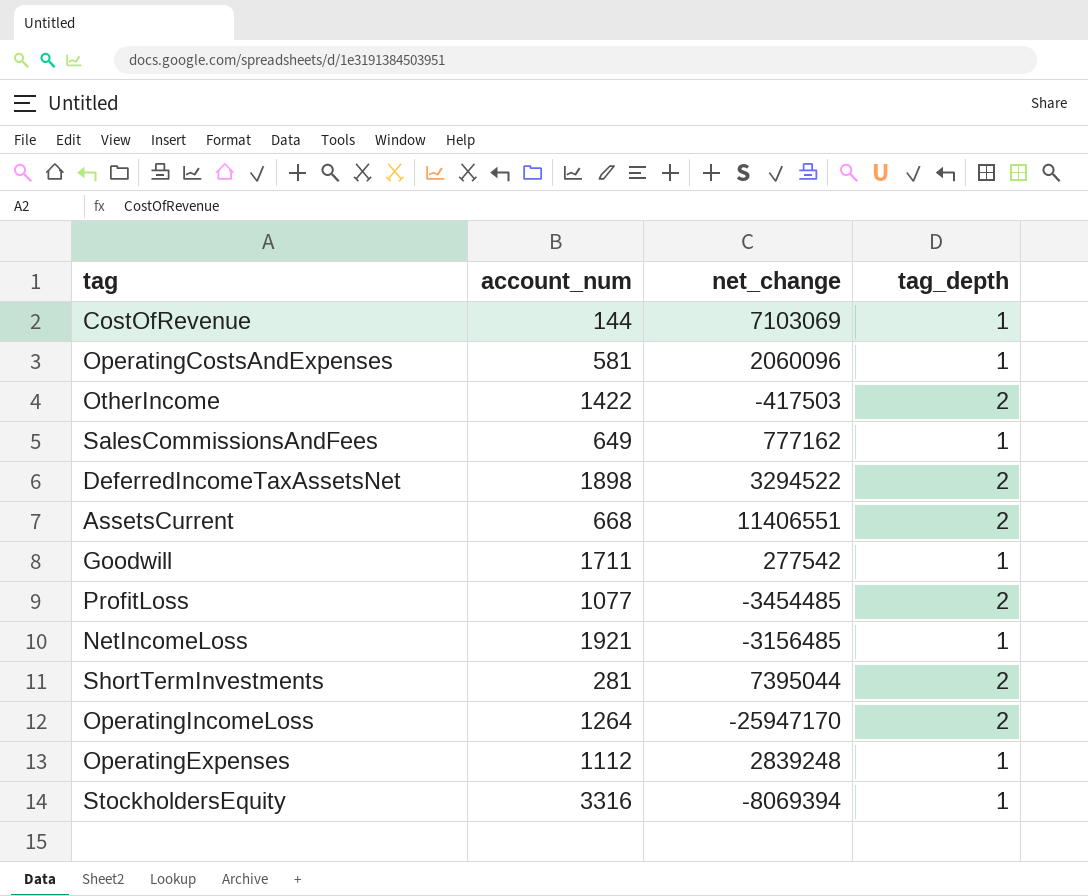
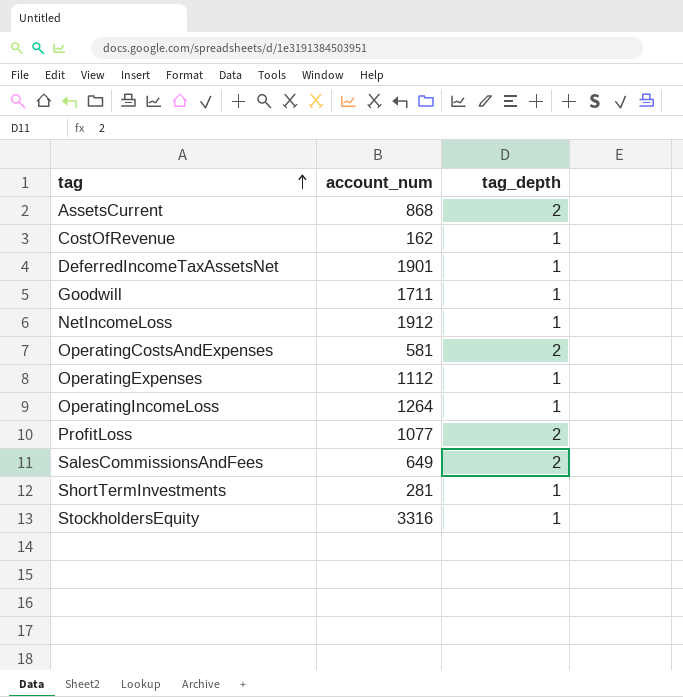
row order: none -> tag ascending
column net_change | position: 3 -> none
row OtherIncome: 1422 | -417503 | 2 -> none
AssetsCurrent | account_num: 668 -> 868
CostOfRevenue | account_num: 144 -> 162
DeferredIncomeTaxAssetsNet | account_num: 1898 -> 1901
DeferredIncomeTaxAssetsNet | tag_depth: 2 -> 1
NetIncomeLoss | account_num: 1921 -> 1912
OperatingCostsAndExpenses | tag_depth: 1 -> 2
OperatingIncomeLoss | tag_depth: 2 -> 1
SalesCommissionsAndFees | tag_depth: 1 -> 2
ShortTermInvestments | tag_depth: 2 -> 1

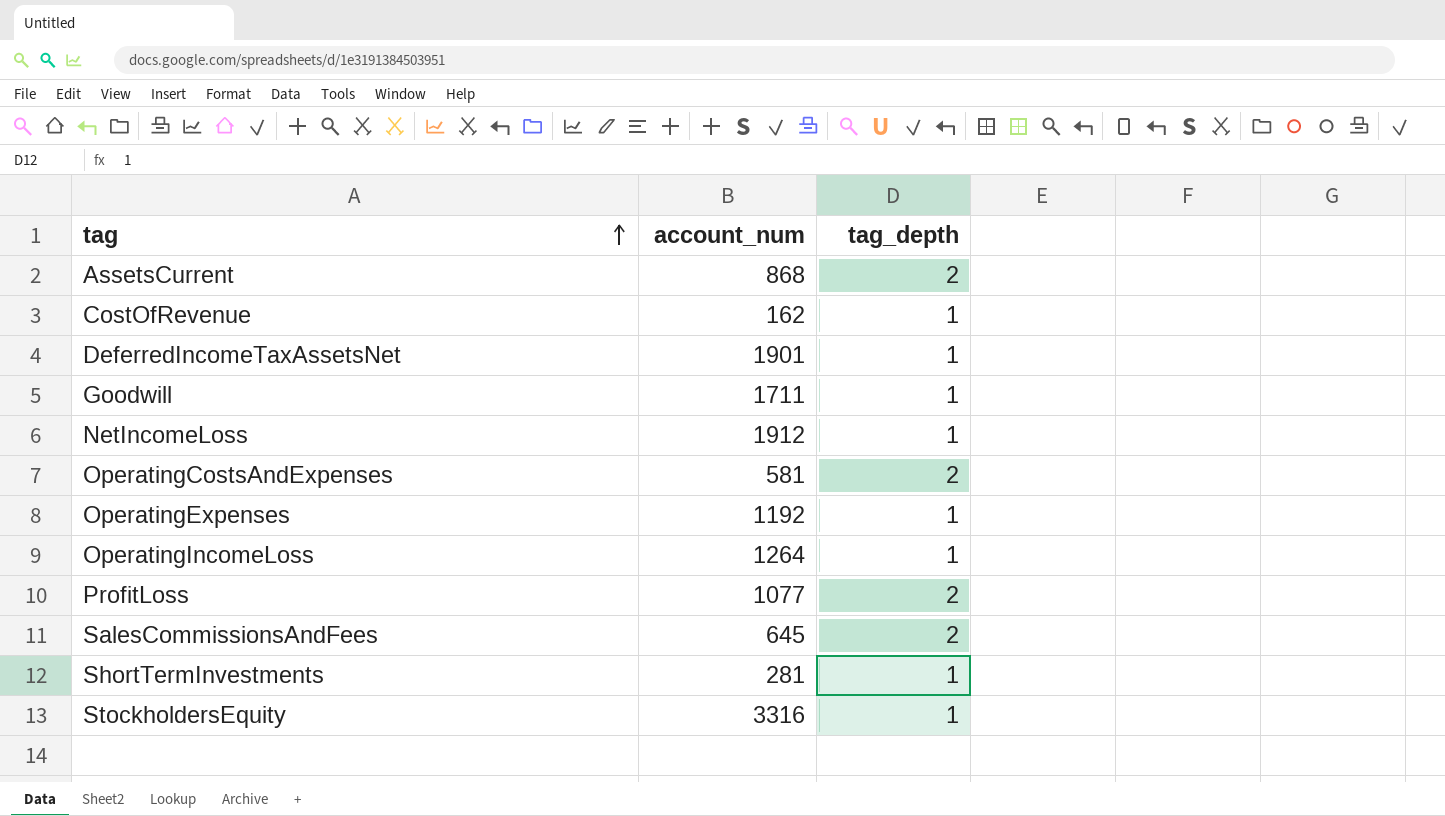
OperatingExpenses | account_num: 1112 -> 1192
SalesCommissionsAndFees | account_num: 649 -> 645

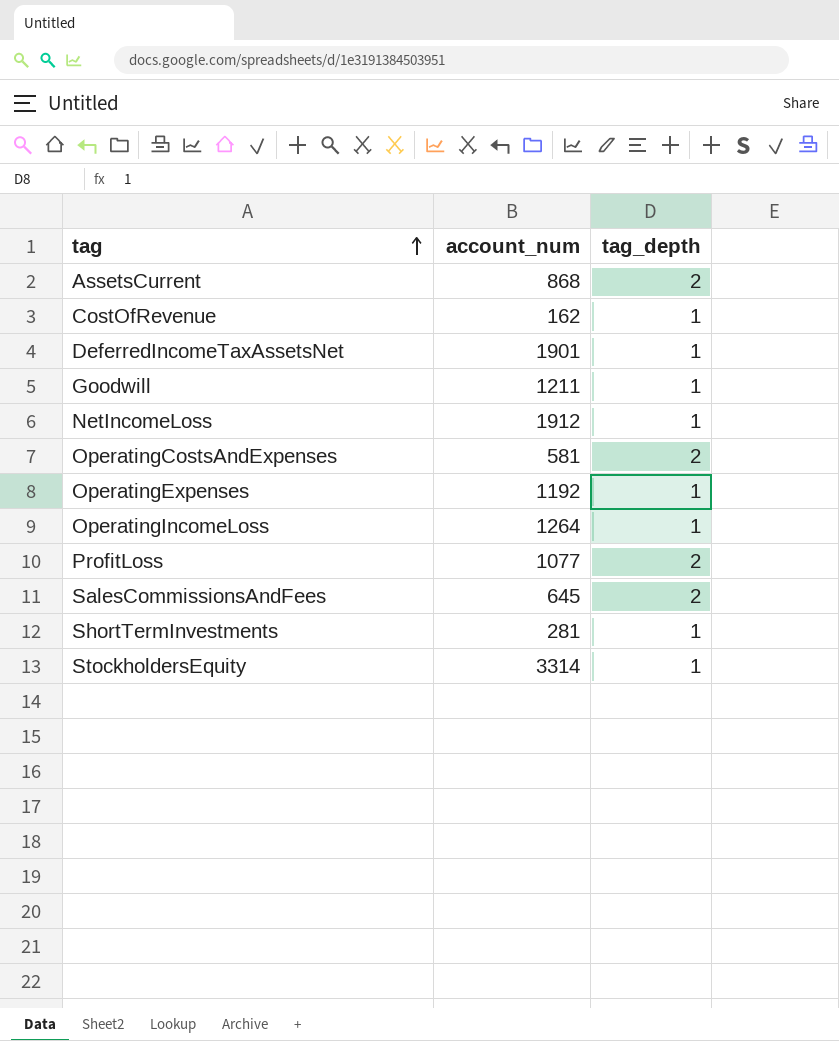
Goodwill | account_num: 1711 -> 1211
StockholdersEquity | account_num: 3316 -> 3314

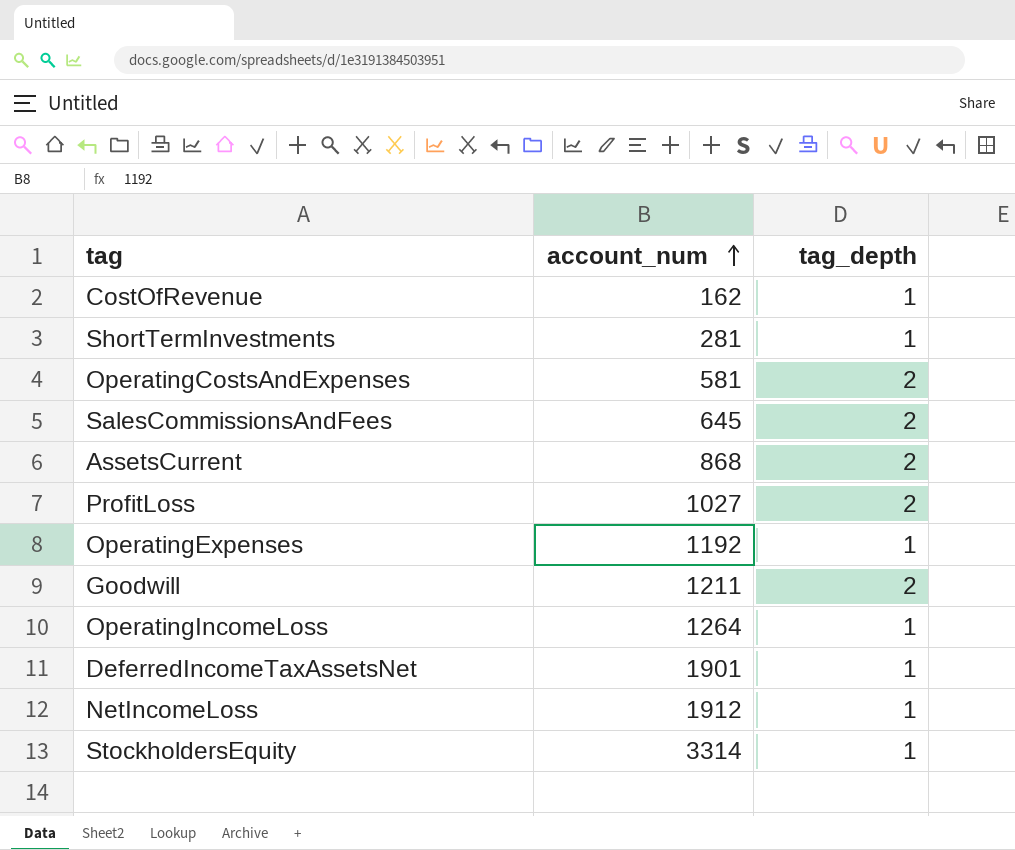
row order: tag ascending -> account_num ascending
ProfitLoss | account_num: 1077 -> 1027
Goodwill | tag_depth: 1 -> 2

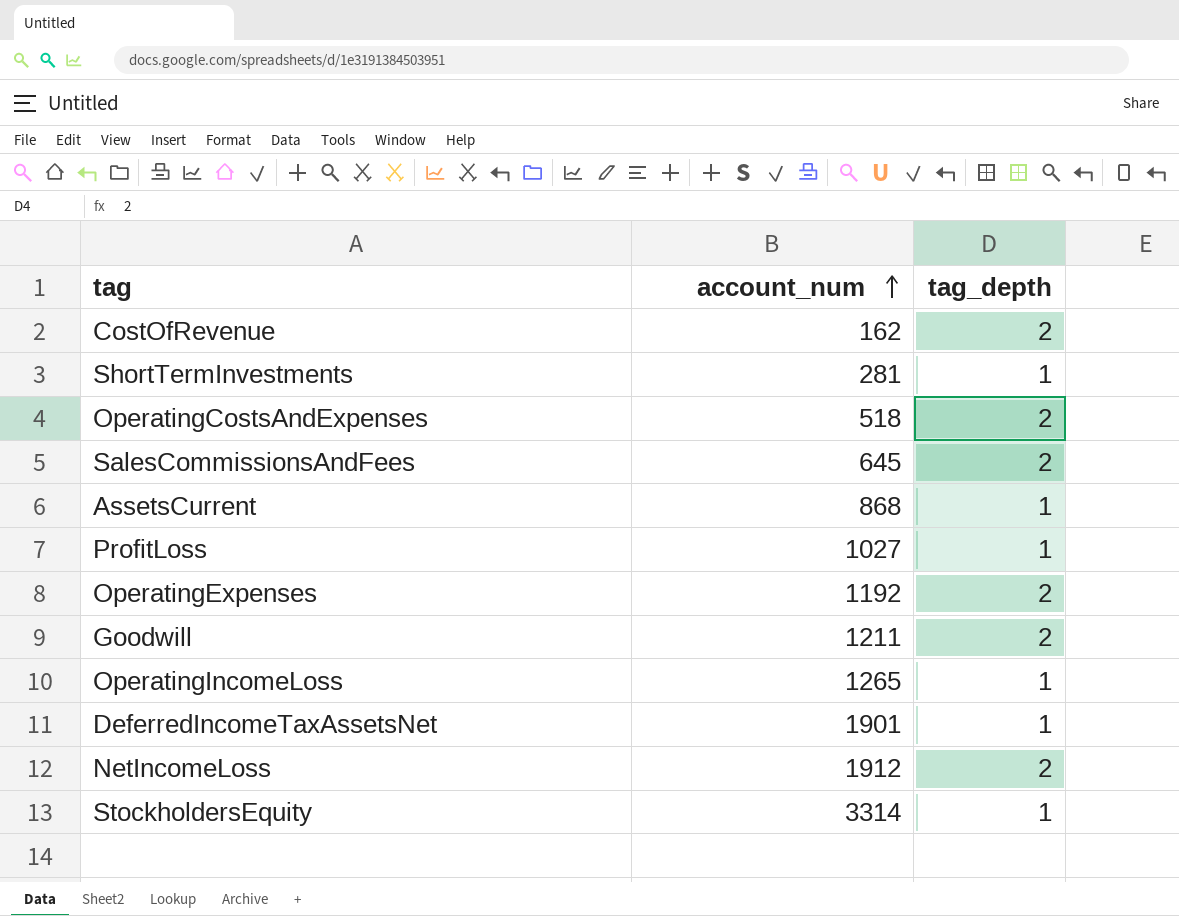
CostOfRevenue | tag_depth: 1 -> 2
OperatingCostsAndExpenses | account_num: 581 -> 518
AssetsCurrent | tag_depth: 2 -> 1
ProfitLoss | tag_depth: 2 -> 1
OperatingExpenses | tag_depth: 1 -> 2
OperatingIncomeLoss | account_num: 1264 -> 1265
NetIncomeLoss | tag_depth: 1 -> 2

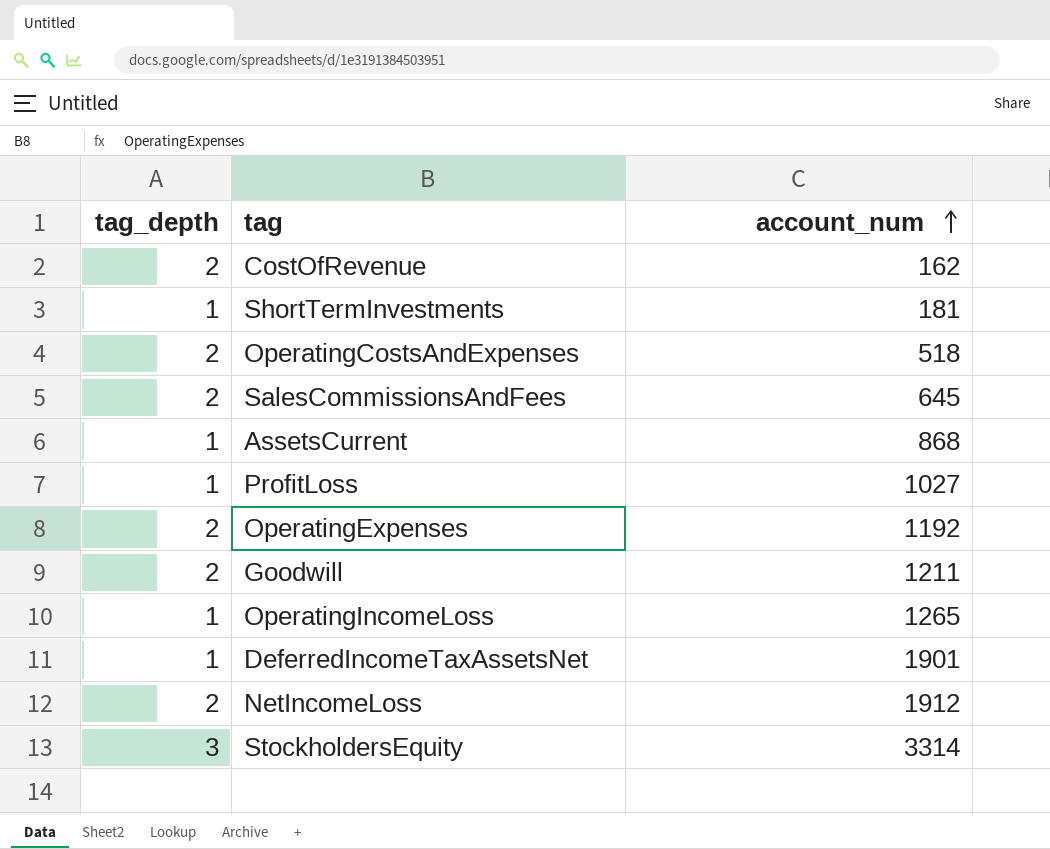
column tag_depth | position: 3 -> 1
ShortTermInvestments | account_num: 281 -> 181
StockholdersEquity | tag_depth: 1 -> 3

